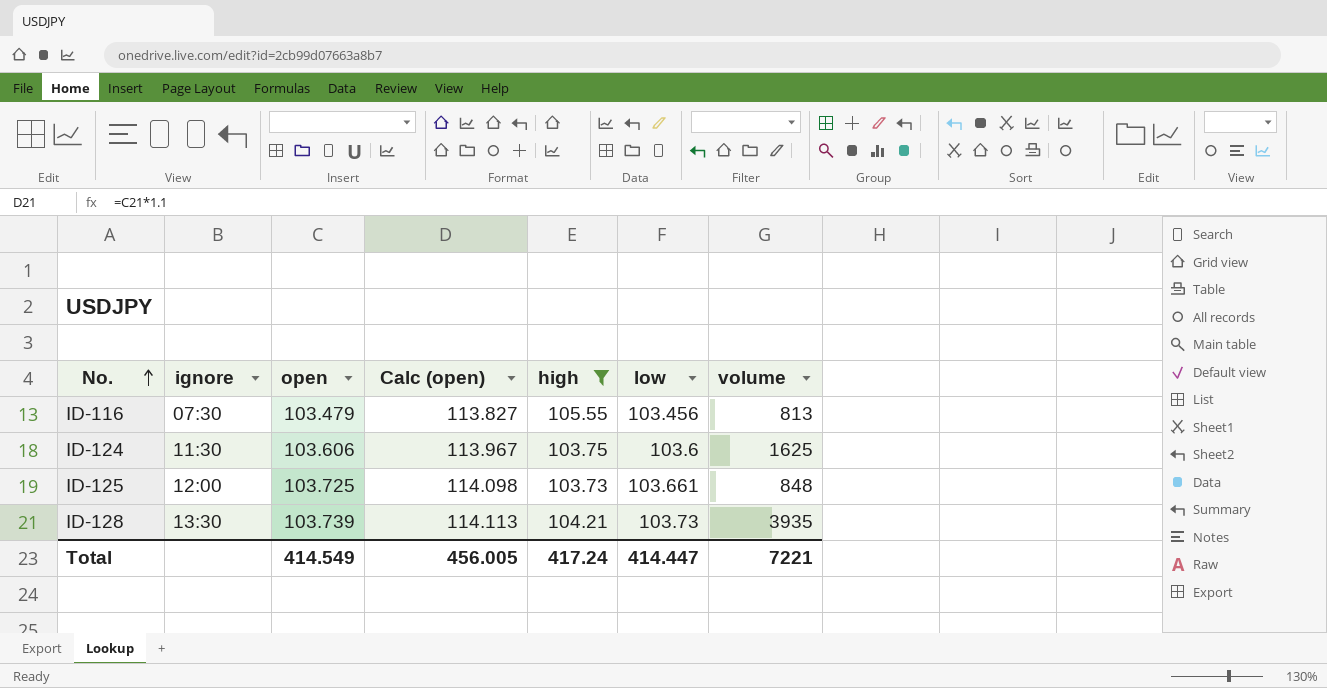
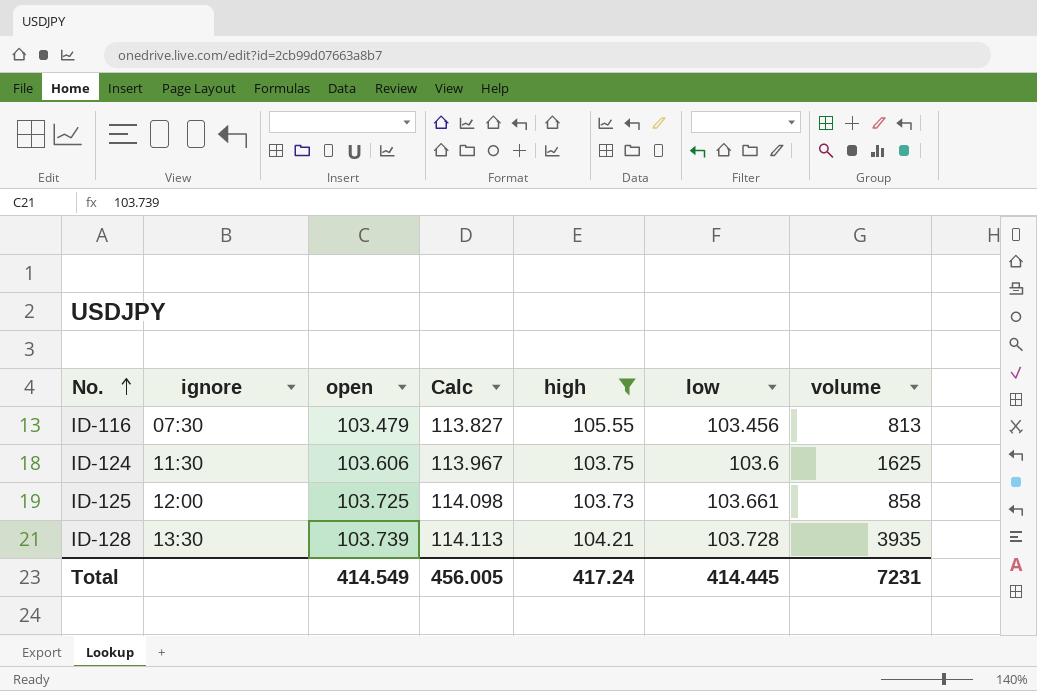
column name: Calc (open) -> Calc
ID-125 | volume: 848 -> 858
ID-128 | low: 103.73 -> 103.728
Total | low: 414.447 -> 414.445
Total | volume: 7221 -> 7231

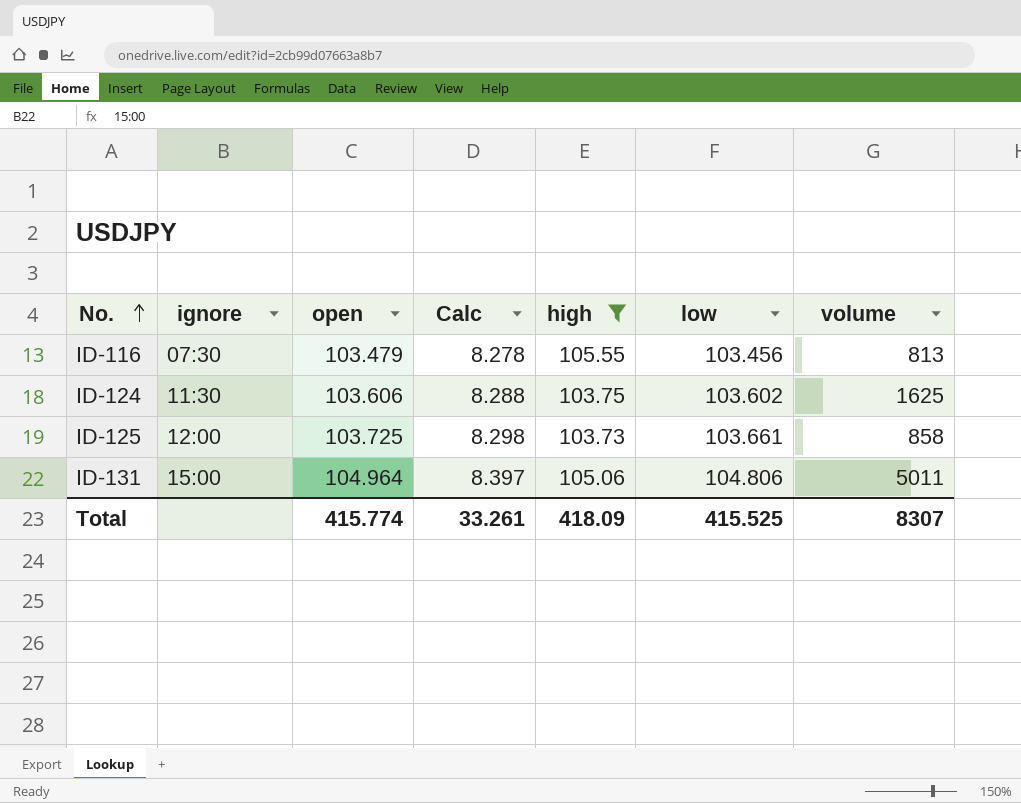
column Calc | formula: [open] * 1.1 -> [open] * 0.08
row ID-128: 13:30 | 103.739 | 114.113 | 104.21 | 103.728 | 3935 -> none
ID-124 | low: 103.6 -> 103.602
row ID-131: none -> 15:00 | 104.964 | 8.397 | 105.06 | 104.806 | 5011
Total | open: 414.549 -> 415.774
Total | Calc: 456.005 -> 33.261
Total | high: 417.24 -> 418.09
Total | low: 414.445 -> 415.525
Total | volume: 7231 -> 8307

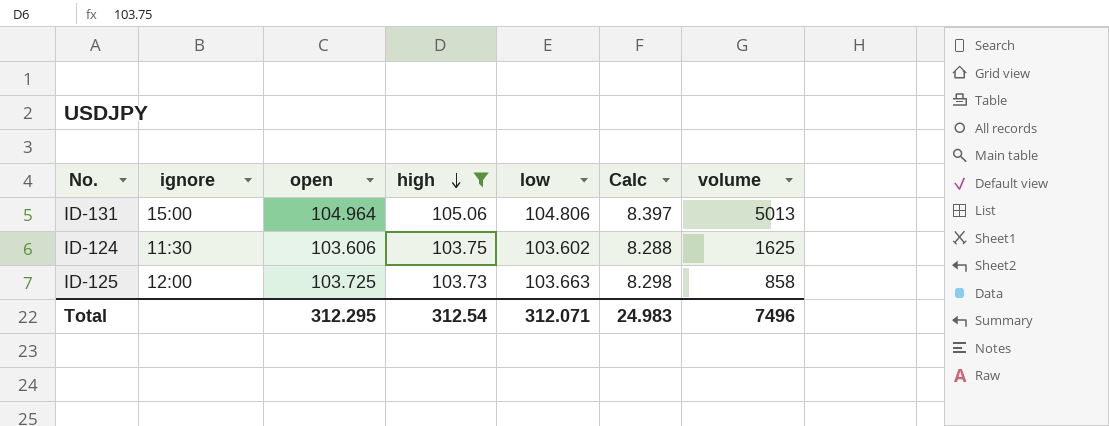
row order: No. ascending -> high descending
column Calc | position: 4 -> 6
row ID-116: 07:30 | 103.479 | 8.278 | 105.55 | 103.456 | 813 -> none
ID-131 | volume: 5011 -> 5013
ID-125 | low: 103.661 -> 103.663
Total | open: 415.774 -> 312.295
Total | high: 418.09 -> 312.54
Total | low: 415.525 -> 312.071
Total | Calc: 33.261 -> 24.983
Total | volume: 8307 -> 7496

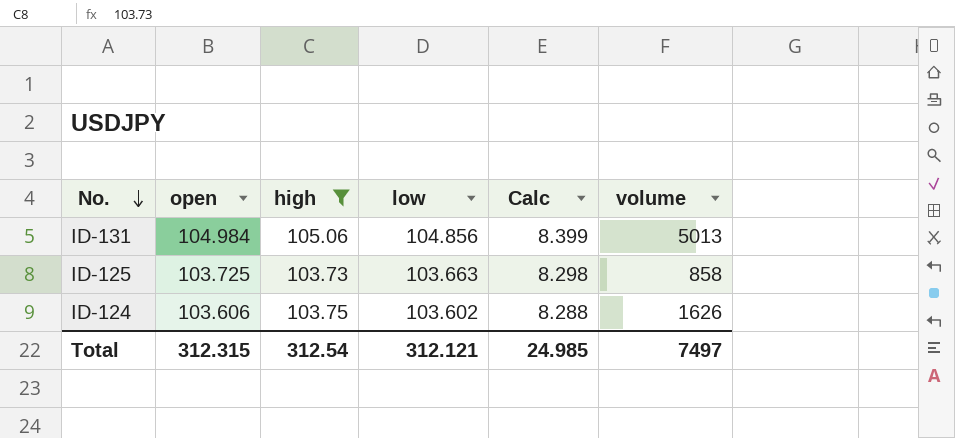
row order: high descending -> No. descending
column ignore | position: 2 -> none
ID-131 | open: 104.964 -> 104.984
ID-131 | low: 104.806 -> 104.856
ID-131 | Calc: 8.397 -> 8.399
ID-124 | volume: 1625 -> 1626
Total | open: 312.295 -> 312.315
Total | low: 312.071 -> 312.121
Total | Calc: 24.983 -> 24.985
Total | volume: 7496 -> 7497

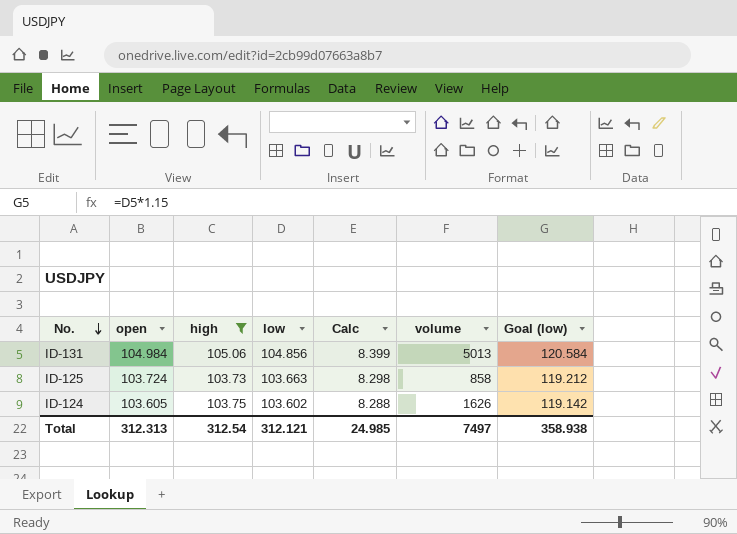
column Goal (low) | formula: none -> [low] * 1.15
ID-125 | open: 103.725 -> 103.724
ID-124 | open: 103.606 -> 103.605
Total | open: 312.315 -> 312.313

